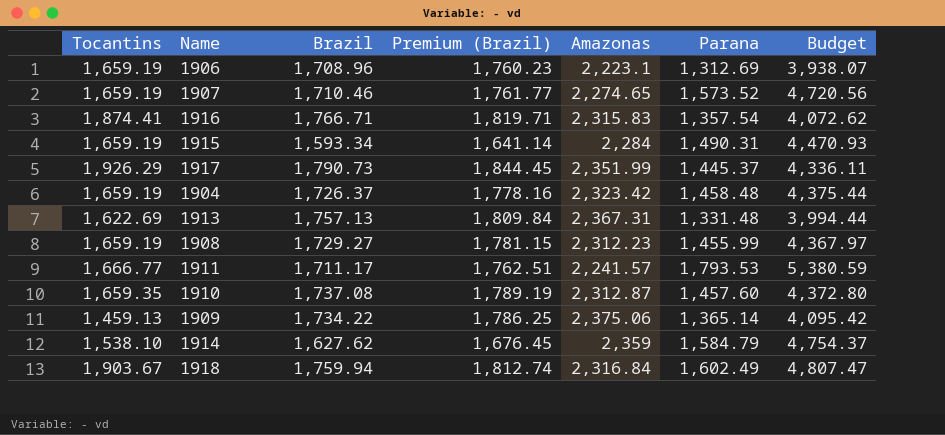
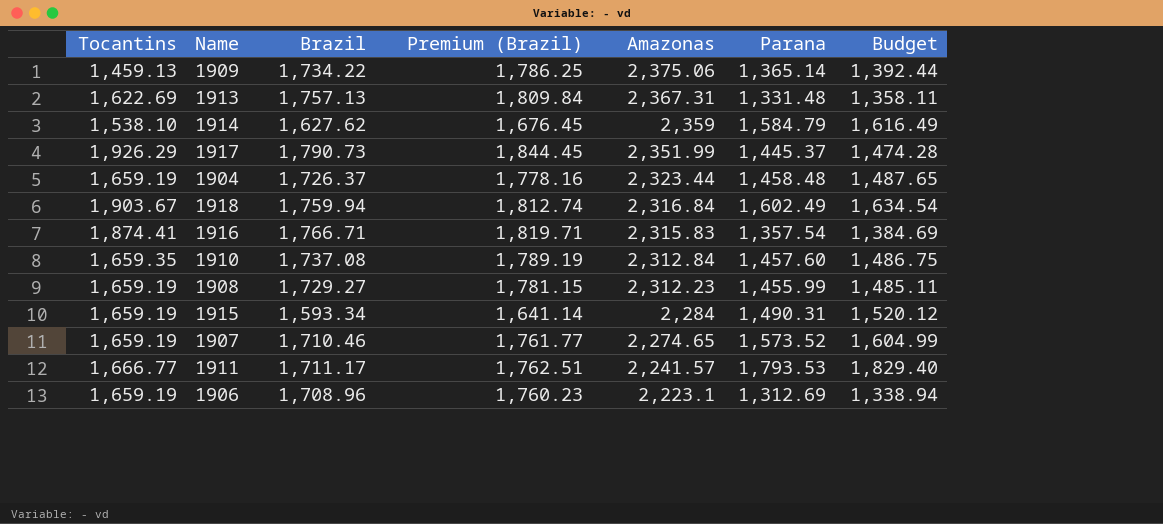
row order: none -> Amazonas descending
column Budget | formula: [Parana] * 3 -> [Parana] * 1.02
1904 | Amazonas: 2,323.42 -> 2,323.44
1910 | Amazonas: 2,312.87 -> 2,312.84

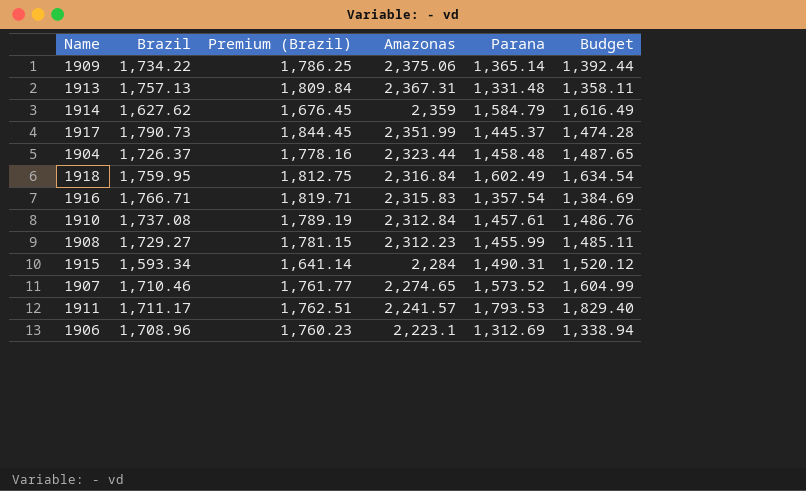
column Tocantins | position: 1 -> none
1918 | Brazil: 1,759.94 -> 1,759.95
1918 | Premium (Brazil): 1,812.74 -> 1,812.75
1910 | Parana: 1,457.60 -> 1,457.61
1910 | Budget: 1,486.75 -> 1,486.76

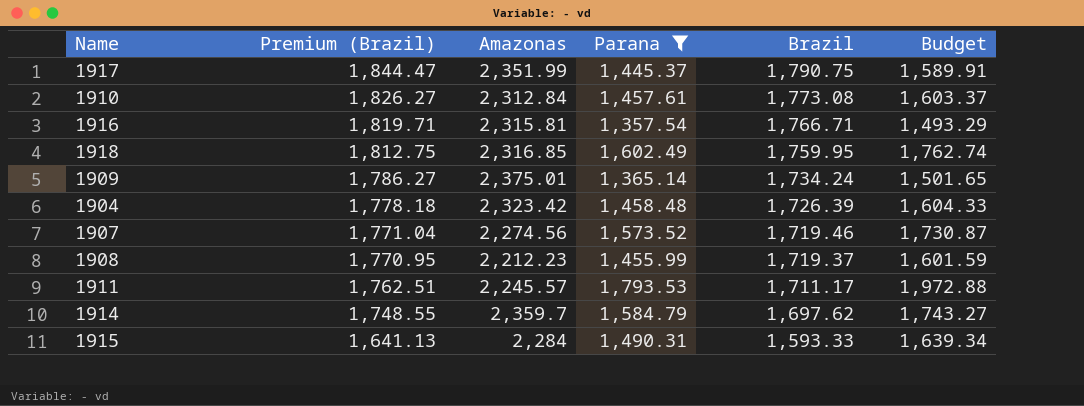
filter: none -> Parana >= 1,357.54
row order: Amazonas descending -> Premium (Brazil) descending
column Brazil | position: 2 -> 5
column Budget | formula: [Parana] * 1.02 -> [Parana] * 1.1
1917 | Premium (Brazil): 1,844.45 -> 1,844.47
1917 | Brazil: 1,790.73 -> 1,790.75
1910 | Premium (Brazil): 1,789.19 -> 1,826.27
1910 | Brazil: 1,737.08 -> 1,773.08
1916 | Amazonas: 2,315.83 -> 2,315.81
1918 | Amazonas: 2,316.84 -> 2,316.85
1909 | Premium (Brazil): 1,786.25 -> 1,786.27
1909 | Amazonas: 2,375.06 -> 2,375.01
1909 | Brazil: 1,734.22 -> 1,734.24
1904 | Premium (Brazil): 1,778.16 -> 1,778.18
1904 | Amazonas: 2,323.44 -> 2,323.42
1904 | Brazil: 1,726.37 -> 1,726.39
1907 | Premium (Brazil): 1,761.77 -> 1,771.04
1907 | Amazonas: 2,274.65 -> 2,274.56
1907 | Brazil: 1,710.46 -> 1,719.46
1908 | Premium (Brazil): 1,781.15 -> 1,770.95
1908 | Amazonas: 2,312.23 -> 2,212.23
1908 | Brazil: 1,729.27 -> 1,719.37
1911 | Amazonas: 2,241.57 -> 2,245.57
1914 | Premium (Brazil): 1,676.45 -> 1,748.55
1914 | Amazonas: 2,359 -> 2,359.7
1914 | Brazil: 1,627.62 -> 1,697.62
1915 | Premium (Brazil): 1,641.14 -> 1,641.13
1915 | Brazil: 1,593.34 -> 1,593.33

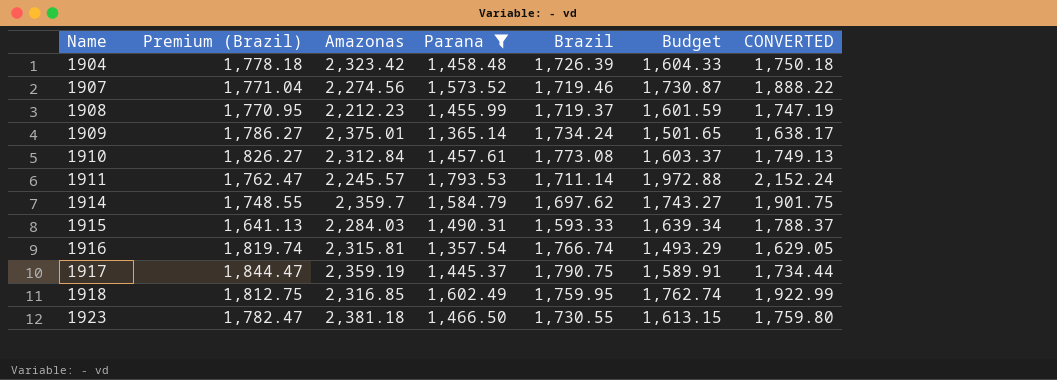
row order: Premium (Brazil) descending -> Name ascending
column CONVERTED | formula: none -> [Parana] * 1.2
1911 | Premium (Brazil): 1,762.51 -> 1,762.47
1911 | Brazil: 1,711.17 -> 1,711.14
1915 | Amazonas: 2,284 -> 2,284.03
1916 | Premium (Brazil): 1,819.71 -> 1,819.74
1916 | Brazil: 1,766.71 -> 1,766.74
1917 | Amazonas: 2,351.99 -> 2,359.19
row 1923: none -> 1,782.47 | 2,381.18 | 1,466.50 | 1,730.55 | 1,613.15 | 1,759.80

